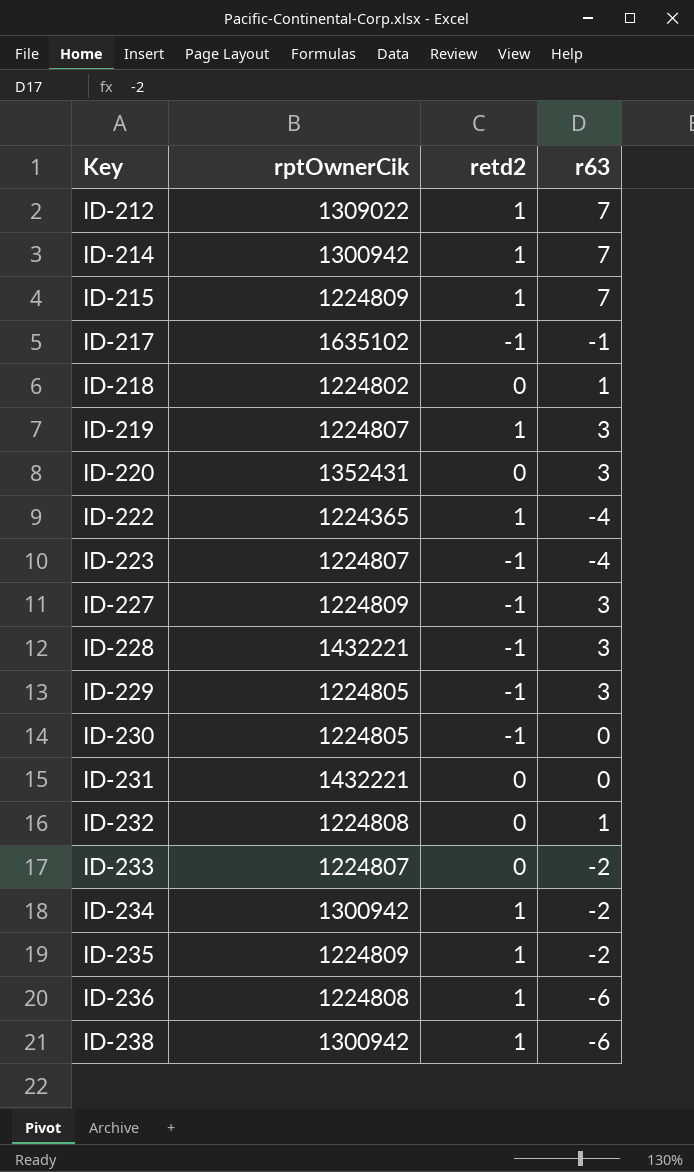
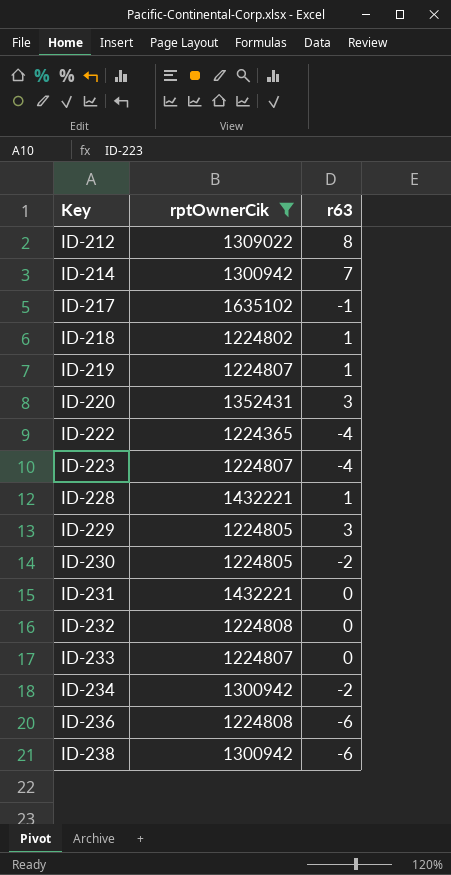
filter: none -> rptOwnerCik != 1224809
column retd2 | position: 3 -> none
ID-212 | r63: 7 -> 8
ID-219 | r63: 3 -> 1
ID-228 | r63: 3 -> 1
ID-230 | r63: 0 -> -2
ID-232 | r63: 1 -> 0
ID-233 | r63: -2 -> 0

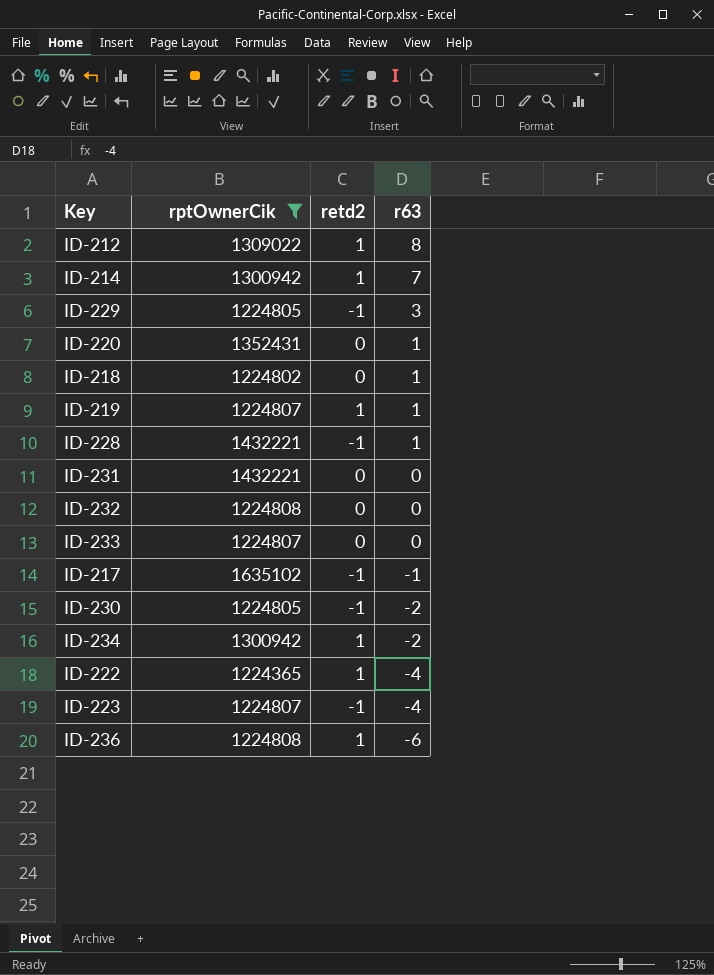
row order: Key ascending -> r63 descending
column retd2 | position: none -> 3
row ID-238: 1300942 | -6 -> none
ID-220 | r63: 3 -> 1

